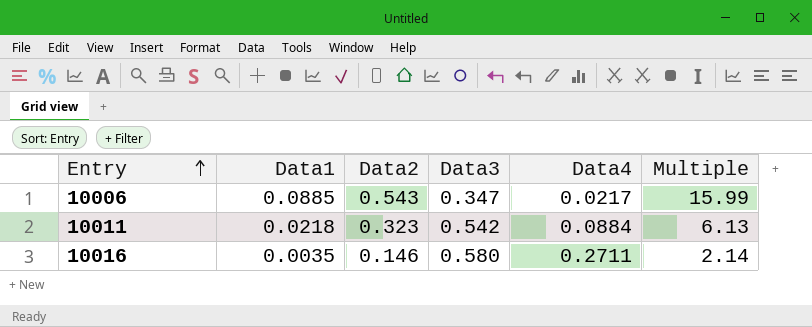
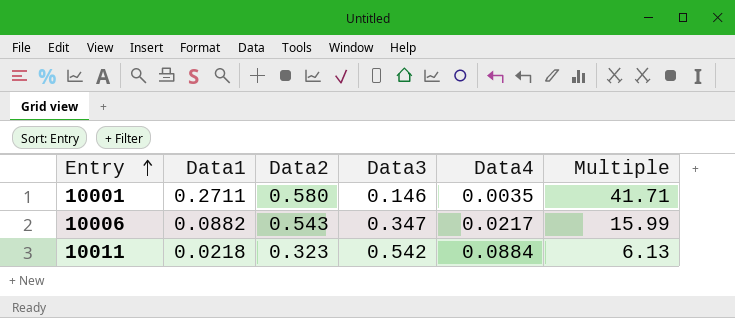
row 10016: 0.0035 | 0.146 | 0.580 | 0.2711 | 2.14 -> none
row 10001: none -> 0.2711 | 0.580 | 0.146 | 0.0035 | 41.71
10006 | Data1: 0.0885 -> 0.0882

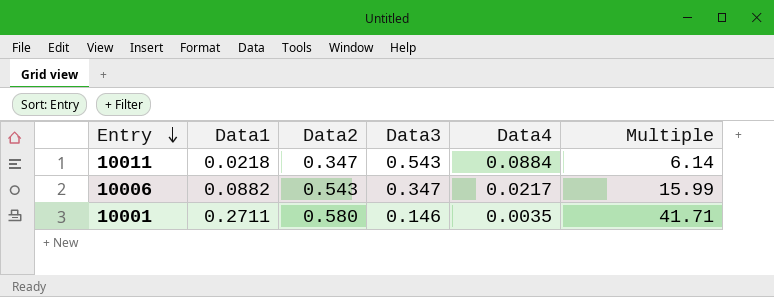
row order: Entry ascending -> Entry descending
10011 | Data2: 0.323 -> 0.347
10011 | Data3: 0.542 -> 0.543
10011 | Multiple: 6.13 -> 6.14

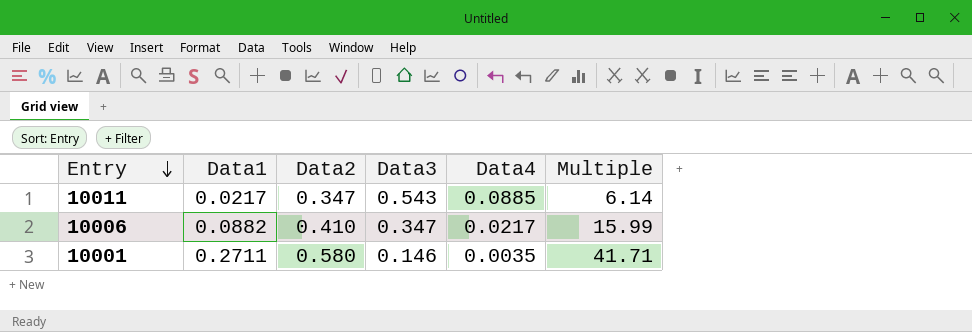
10011 | Data1: 0.0218 -> 0.0217
10011 | Data4: 0.0884 -> 0.0885
10006 | Data2: 0.543 -> 0.410

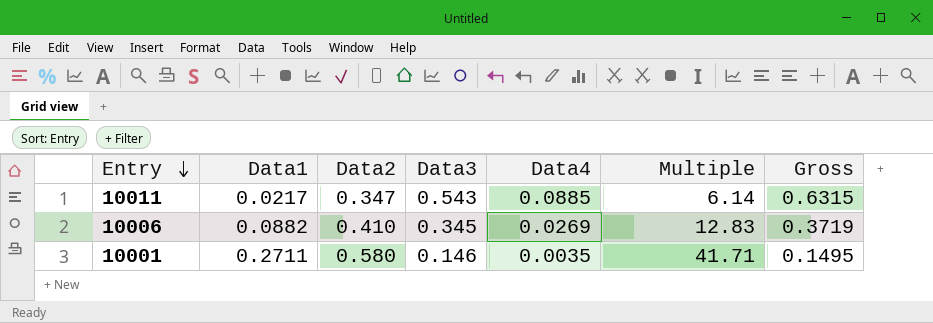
column Gross | formula: none -> [Data3] + [Data4]
10006 | Data3: 0.347 -> 0.345
10006 | Data4: 0.0217 -> 0.0269
10006 | Multiple: 15.99 -> 12.83

